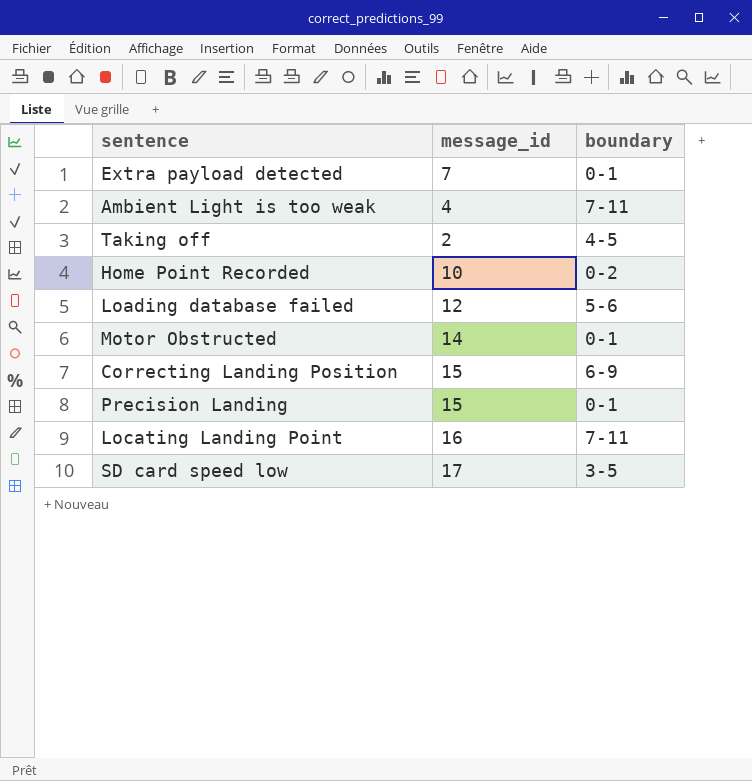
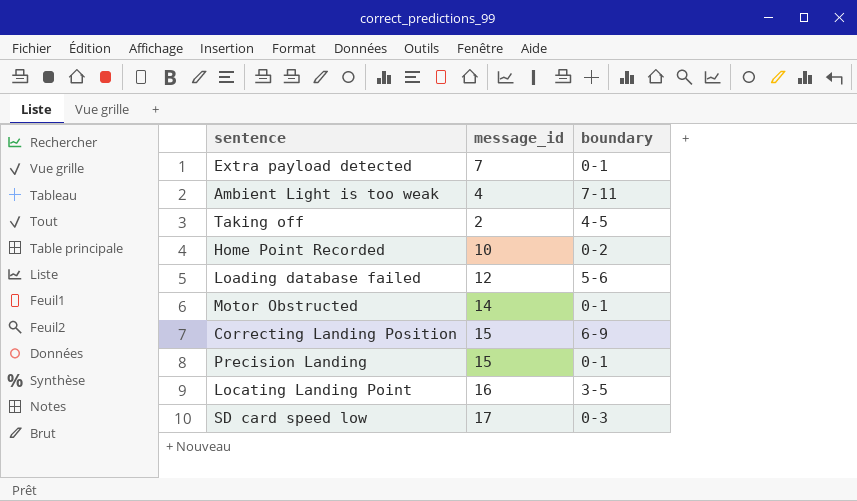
Locating Landing Point | boundary: 7-11 -> 3-5
SD card speed low | boundary: 3-5 -> 0-3

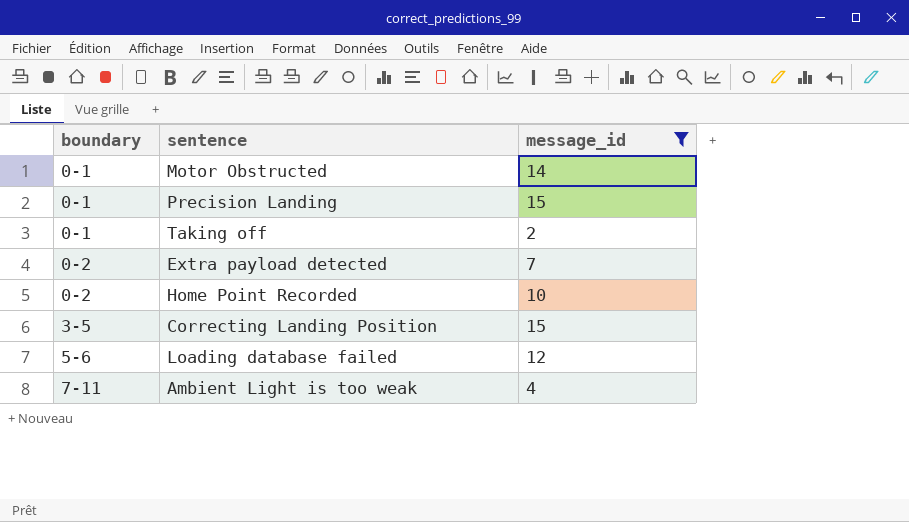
filter: none -> message_id <= 15
row order: none -> boundary ascending
column boundary | position: 3 -> 1
Taking off | boundary: 4-5 -> 0-1
Extra payload detected | boundary: 0-1 -> 0-2
Correcting Landing Position | boundary: 6-9 -> 3-5

